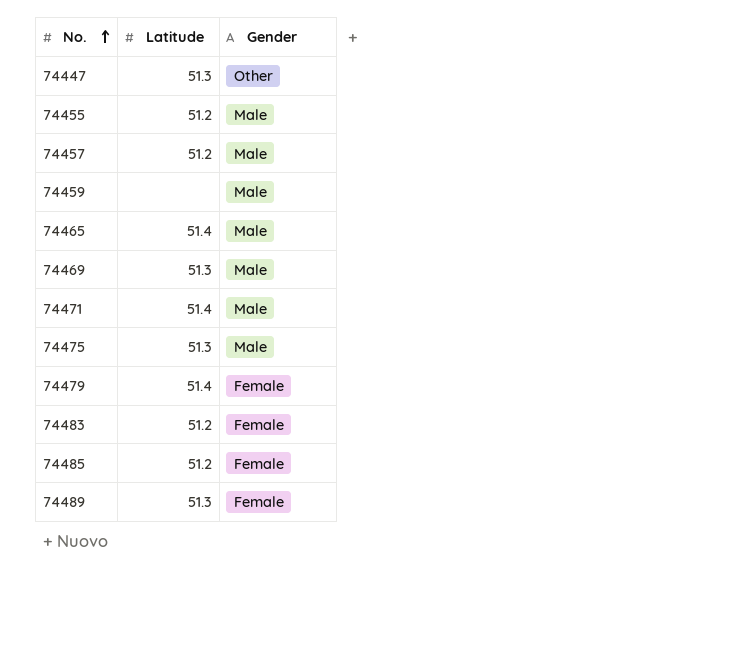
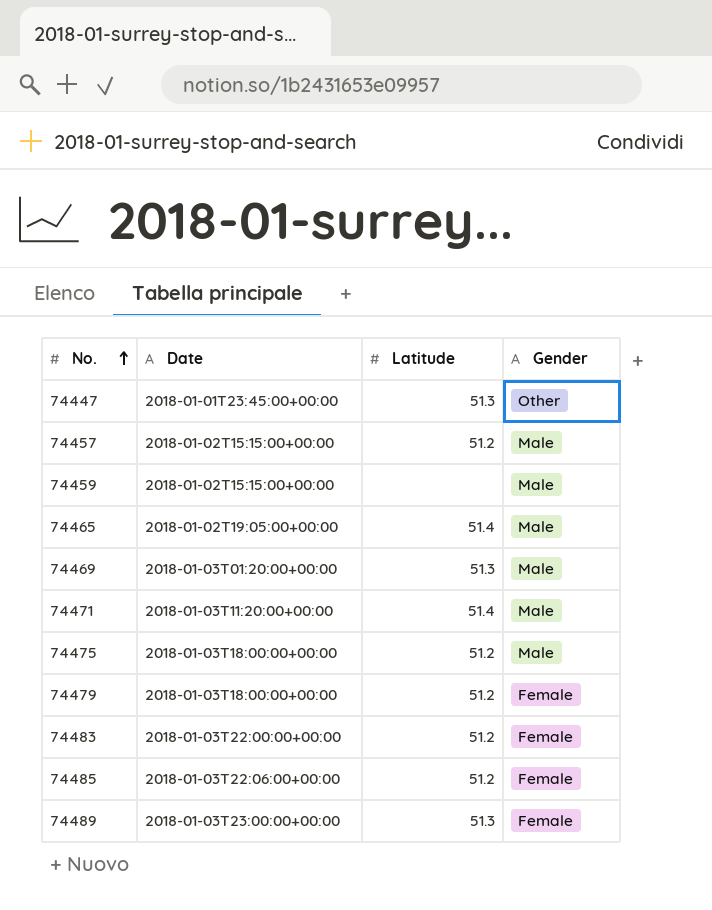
column Date | position: none -> 2
row 74455: 51.2 | Male -> none
74475 | Latitude: 51.3 -> 51.2
74479 | Latitude: 51.4 -> 51.2

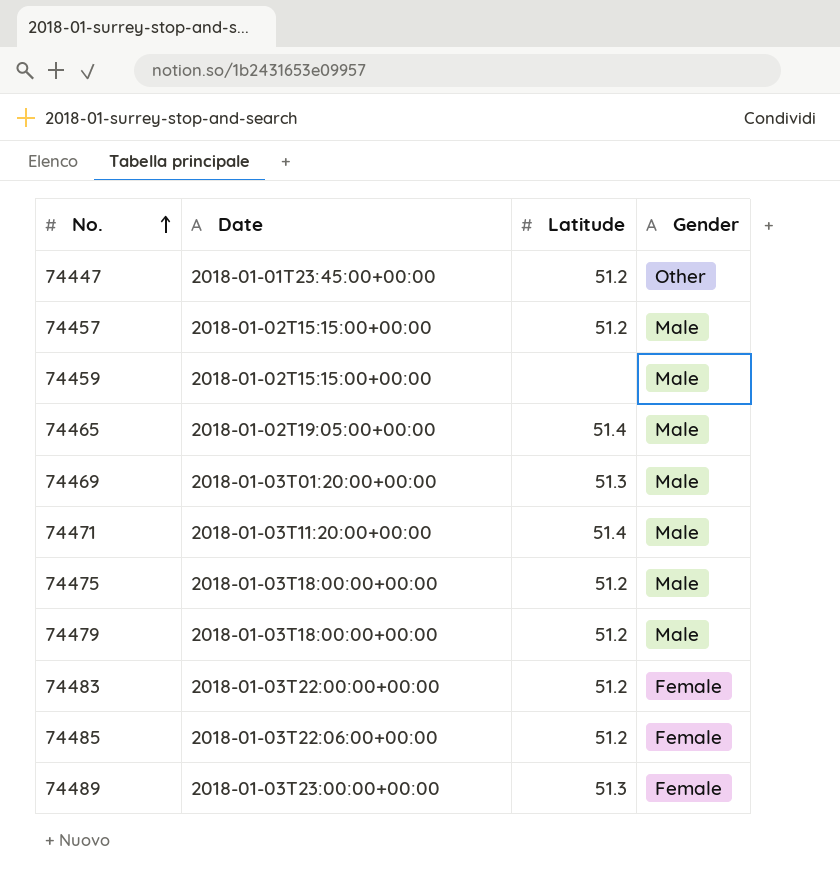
74447 | Latitude: 51.3 -> 51.2
74479 | Gender: Female -> Male

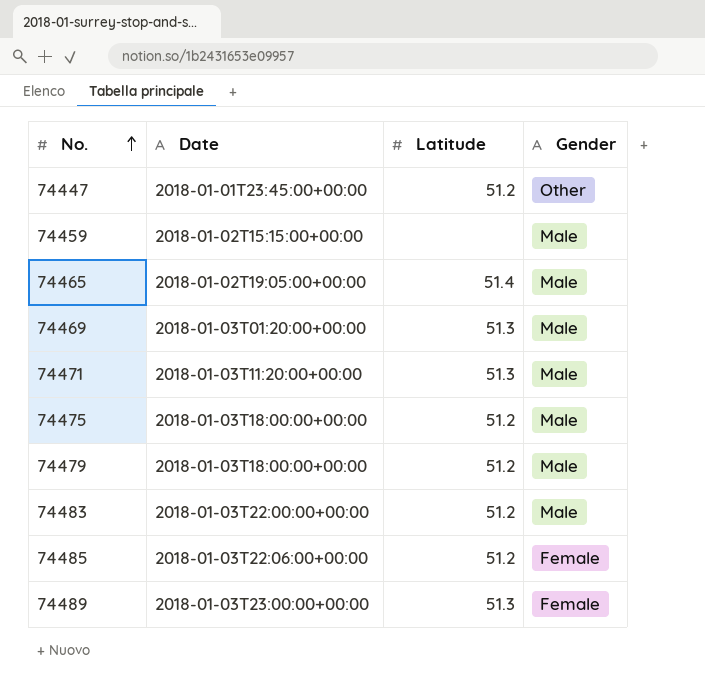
row 74457: 2018-01-02T15:15:00+00:00 | 51.2 | Male -> none
74471 | Latitude: 51.4 -> 51.3
74483 | Gender: Female -> Male

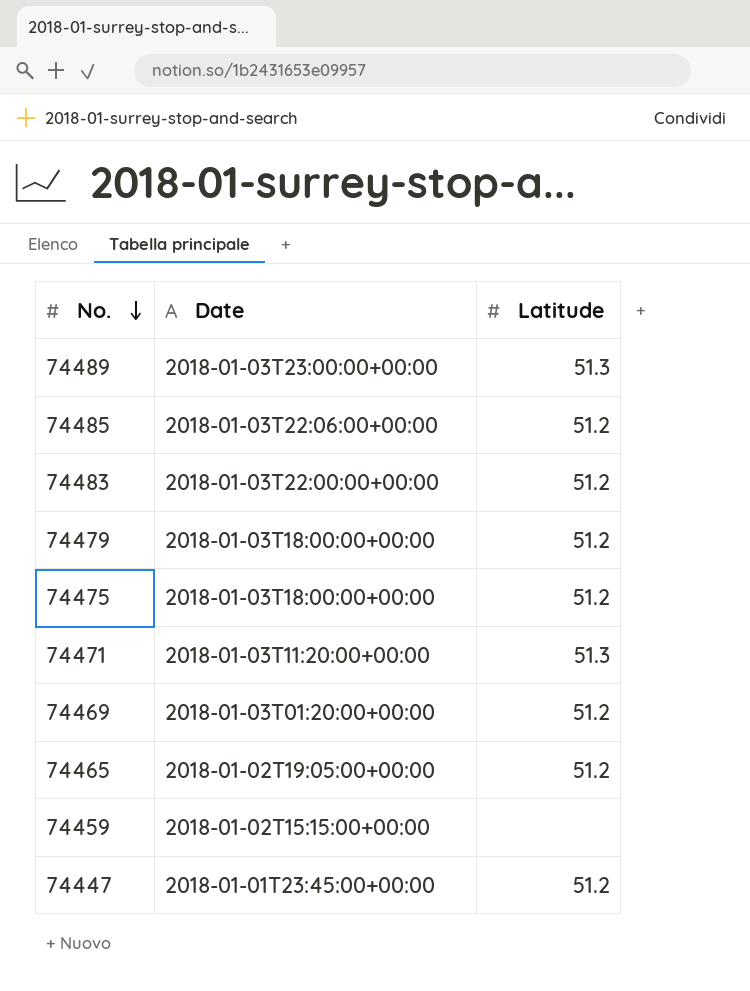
row order: No. ascending -> No. descending
column Gender | position: 4 -> none
74469 | Latitude: 51.3 -> 51.2
74465 | Latitude: 51.4 -> 51.2

